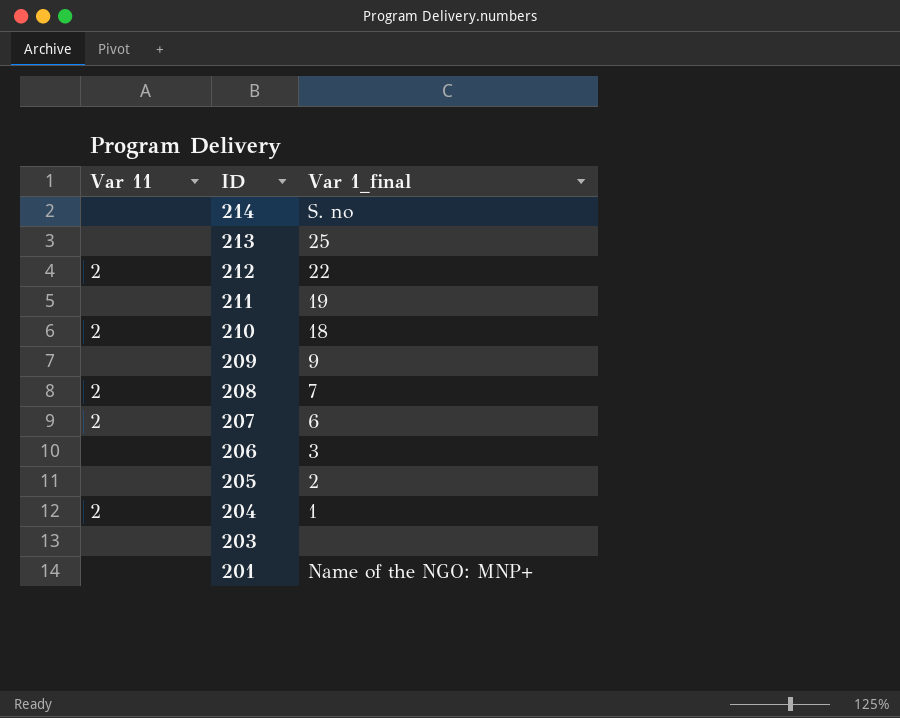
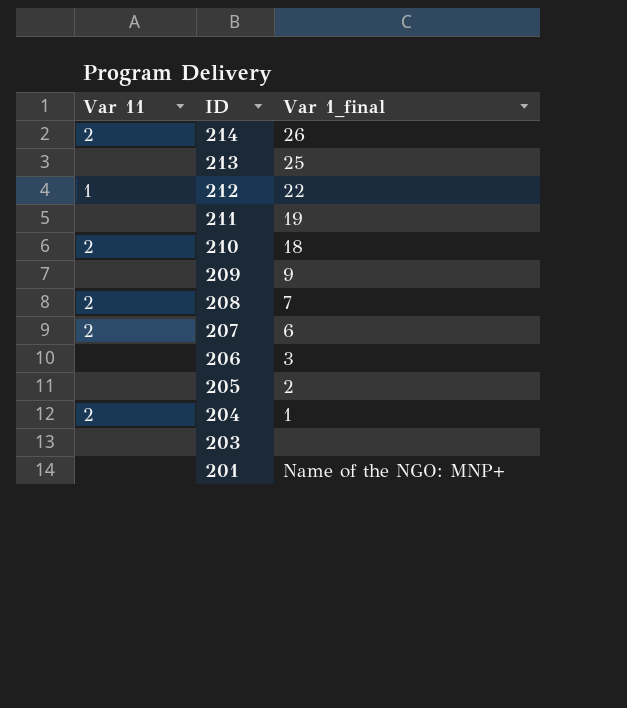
214 | Var 11: none -> 2
214 | Var 1_final: S. no -> 26
212 | Var 11: 2 -> 1

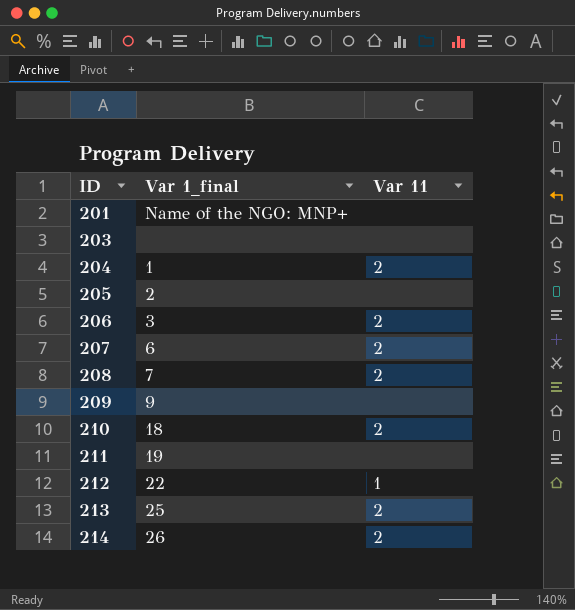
row order: ID descending -> ID ascending
column Var 11 | position: 1 -> 3
206 | Var 11: none -> 2
213 | Var 11: none -> 2

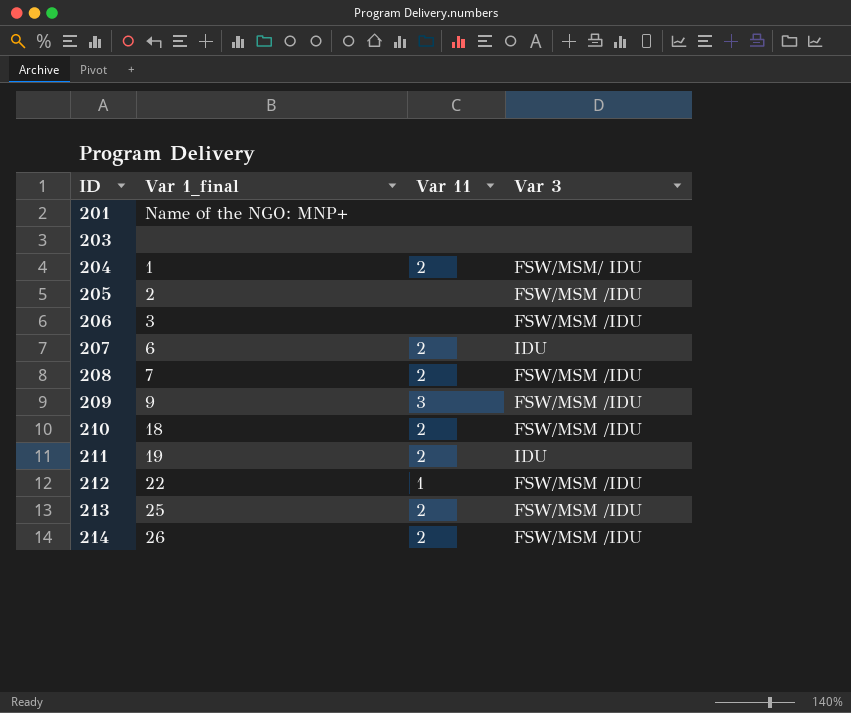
column Var 3 | position: none -> 4
206 | Var 11: 2 -> none
209 | Var 11: none -> 3
211 | Var 11: none -> 2

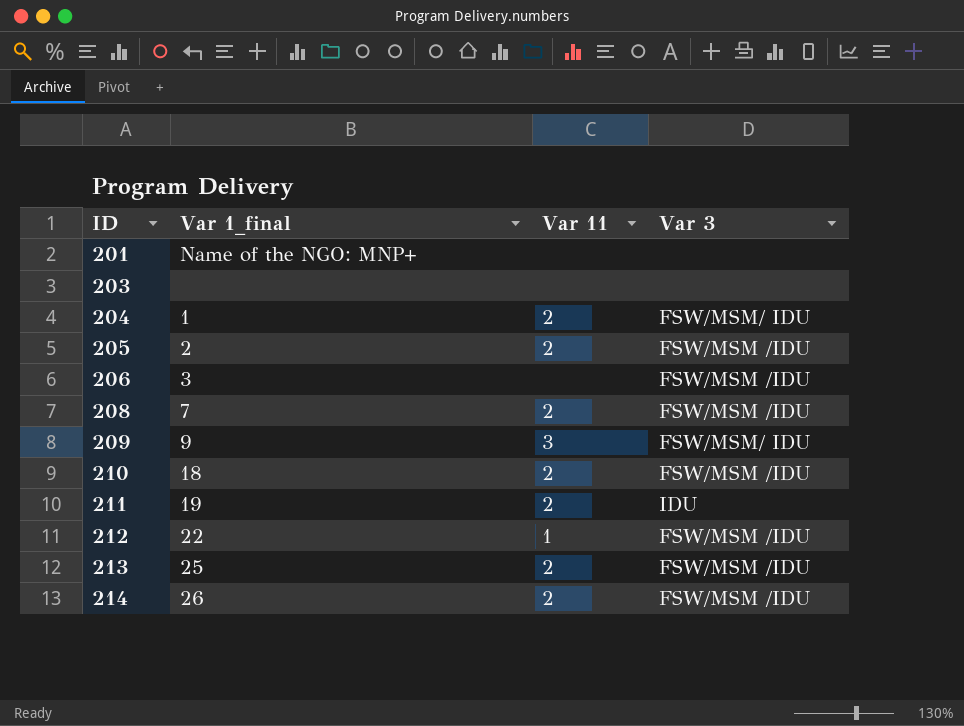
row 207: 6 | 2 | IDU -> none
205 | Var 11: none -> 2
209 | Var 3: FSW/MSM /IDU -> FSW/MSM/ IDU

